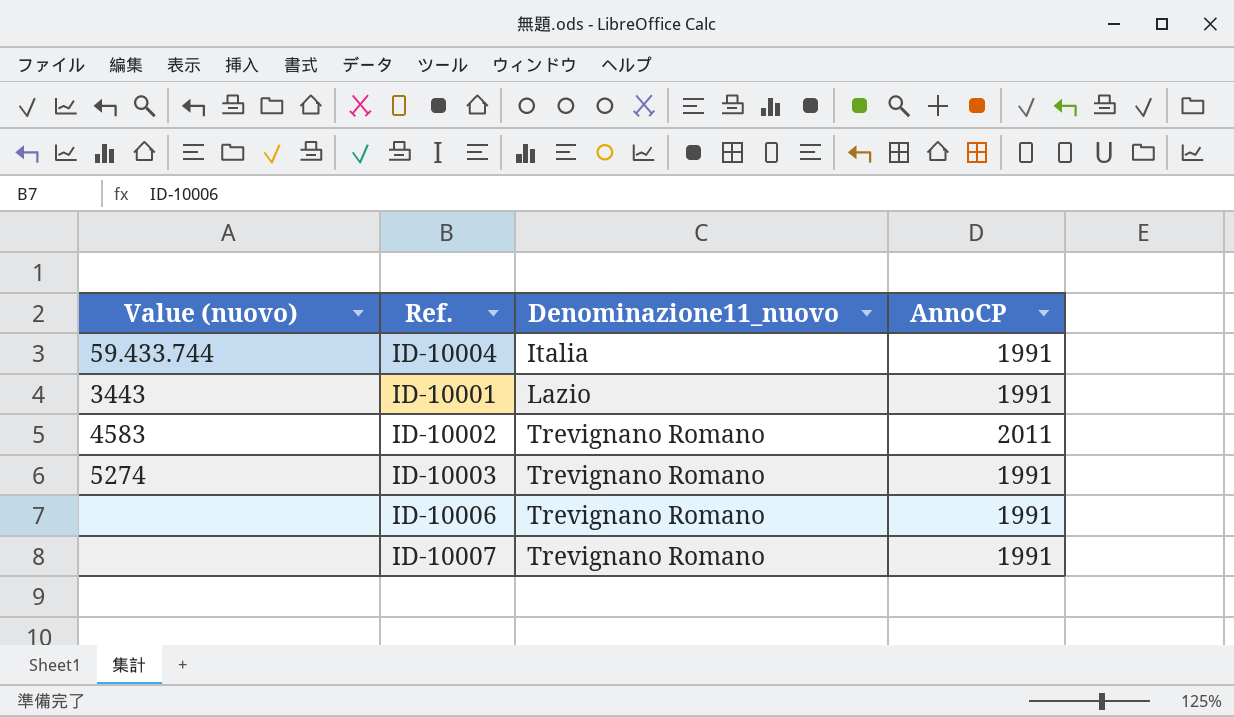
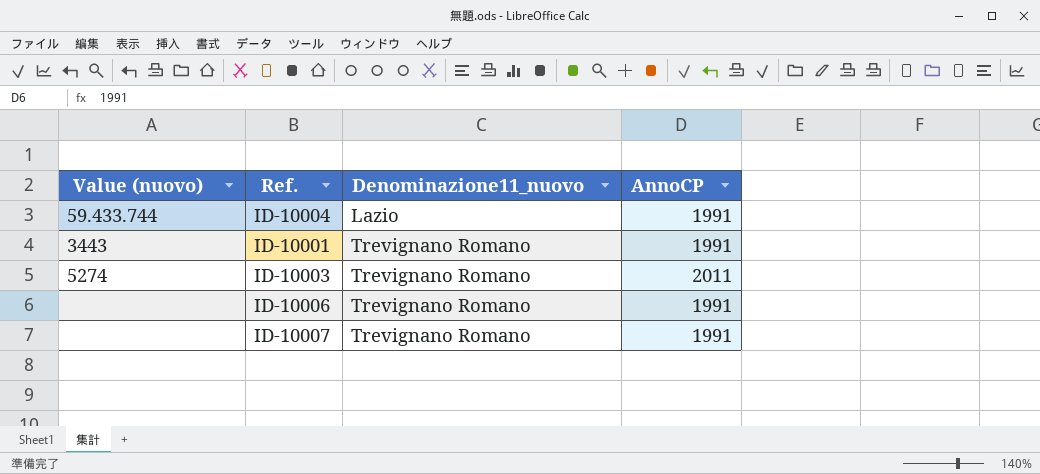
row ID-10002: 4583 | Trevignano Romano | 2011 -> none
ID-10004 | Denominazione11_nuovo: Italia -> Lazio
ID-10001 | Denominazione11_nuovo: Lazio -> Trevignano Romano
ID-10003 | AnnoCP: 1991 -> 2011

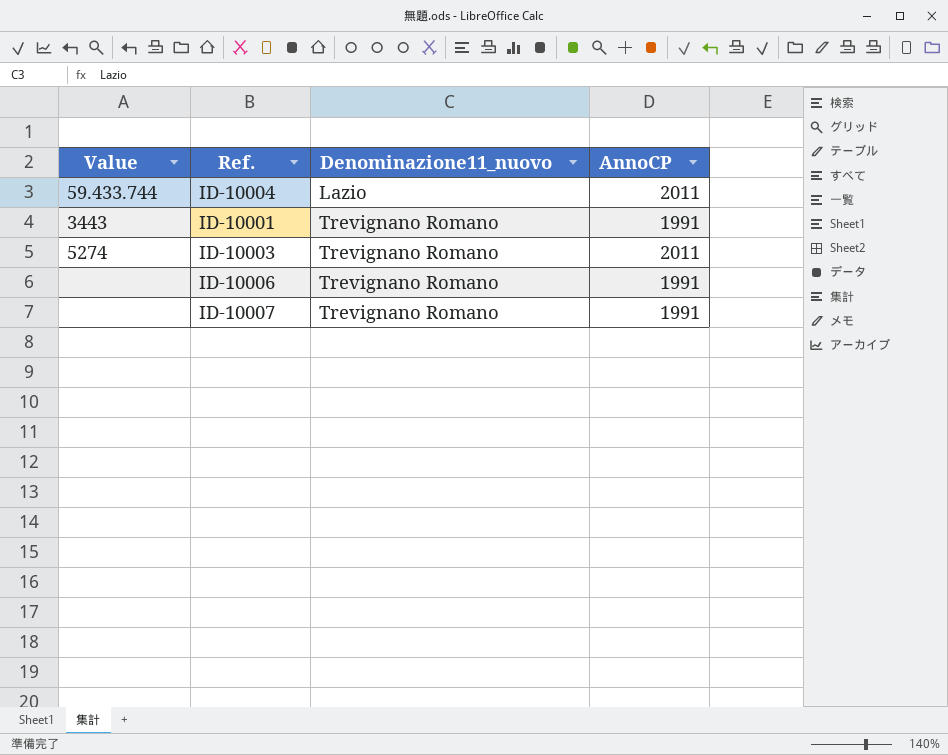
column name: Value (nuovo) -> Value
ID-10004 | AnnoCP: 1991 -> 2011

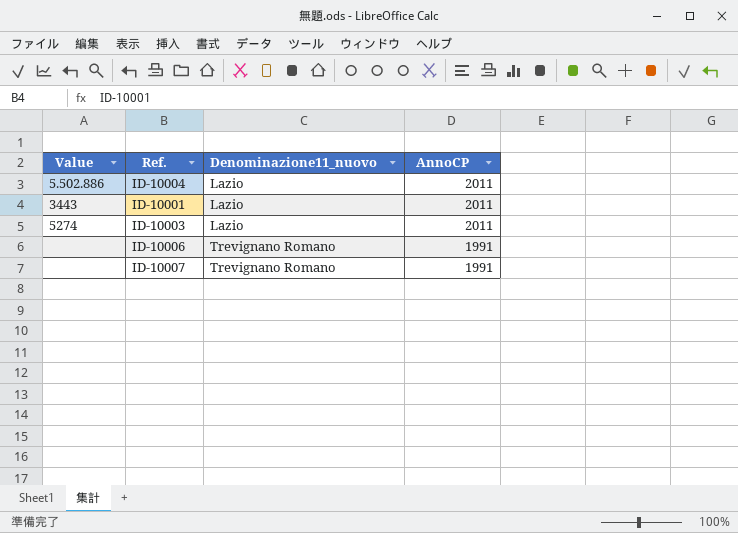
ID-10004 | Value: 59.433.744 -> 5.502.886
ID-10001 | Denominazione11_nuovo: Trevignano Romano -> Lazio
ID-10001 | AnnoCP: 1991 -> 2011
ID-10003 | Denominazione11_nuovo: Trevignano Romano -> Lazio

